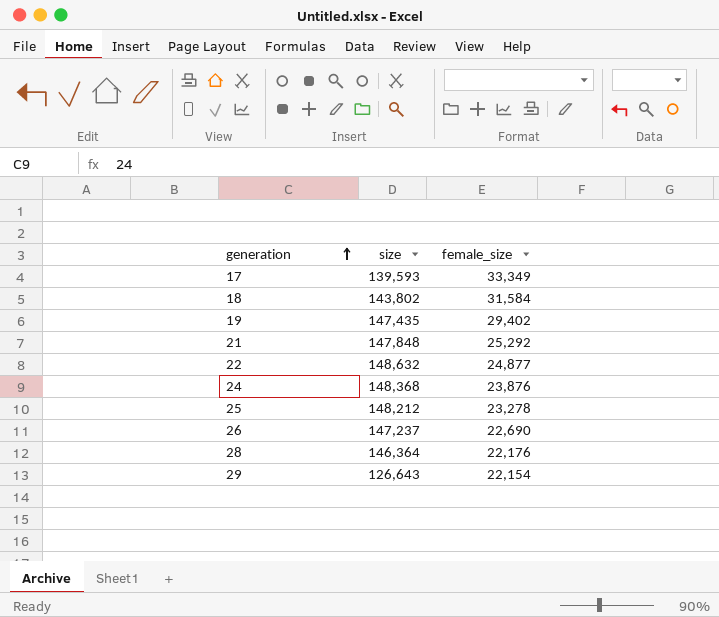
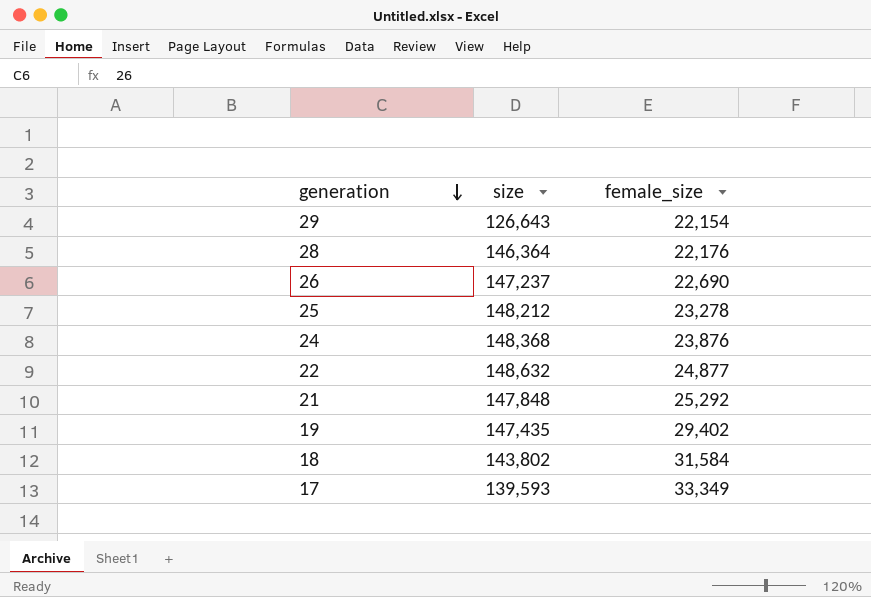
row order: generation ascending -> generation descending

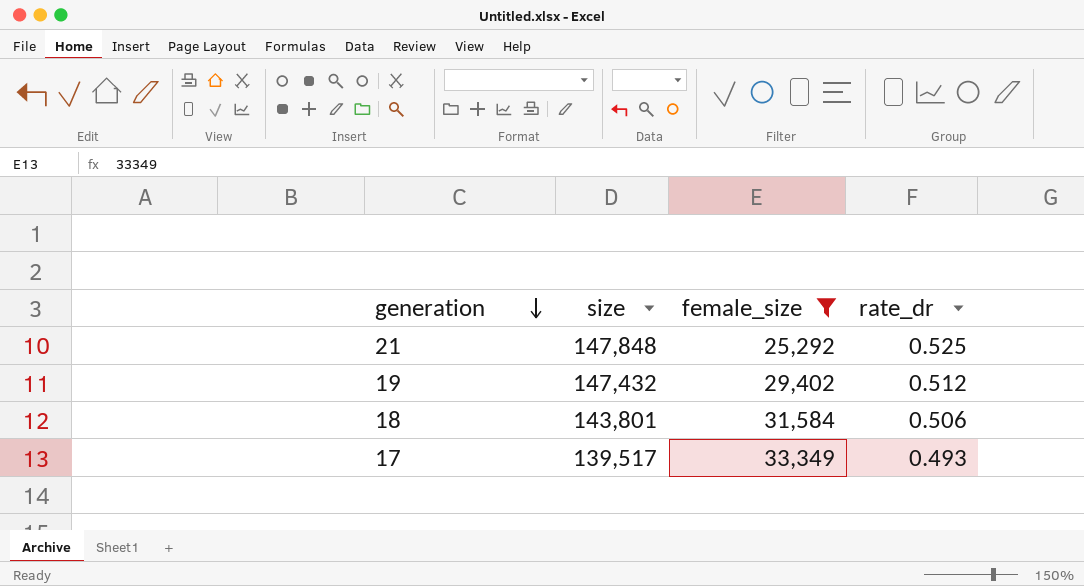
filter: none -> female_size >= 25,292
column rate_dr | position: none -> 4
19 | size: 147,435 -> 147,432
18 | size: 143,802 -> 143,801
17 | size: 139,593 -> 139,517

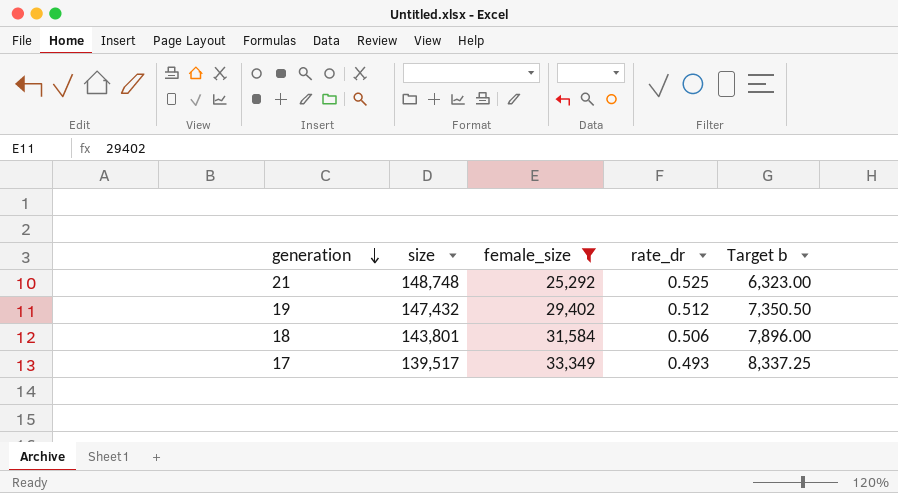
column Target b | formula: none -> [female_size] * 0.25
21 | size: 147,848 -> 148,748

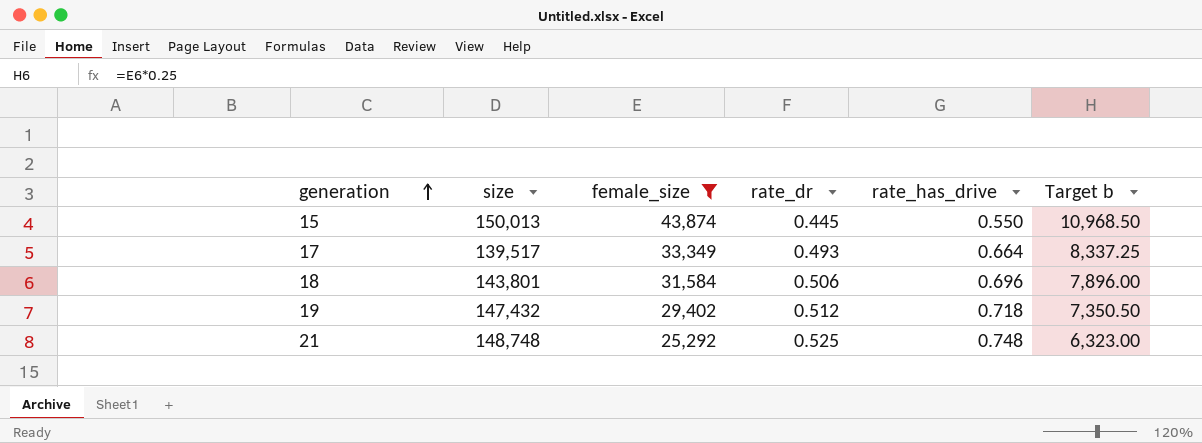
row order: generation descending -> generation ascending
column rate_has_drive | position: none -> 5
row 15: none -> 150,013 | 43,874 | 0.445 | 0.550 | 10,968.50

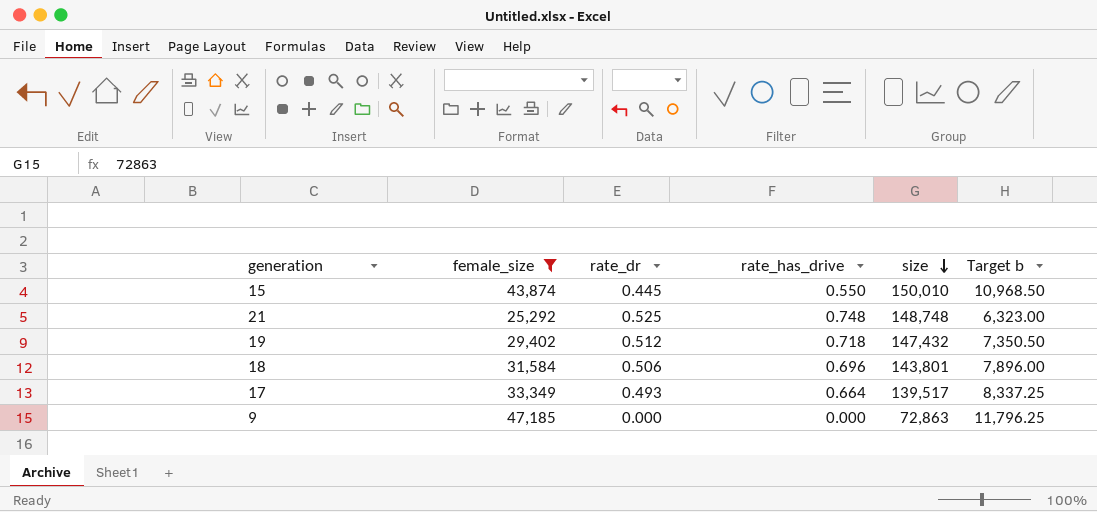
row order: generation ascending -> size descending
column size | position: 2 -> 5
15 | size: 150,013 -> 150,010
row 9: none -> 47,185 | 0.000 | 0.000 | 72,863 | 11,796.25

